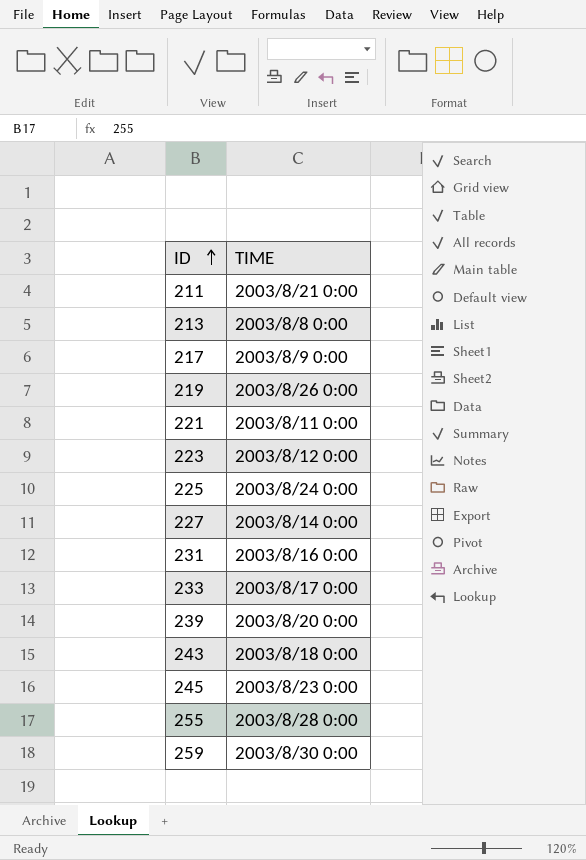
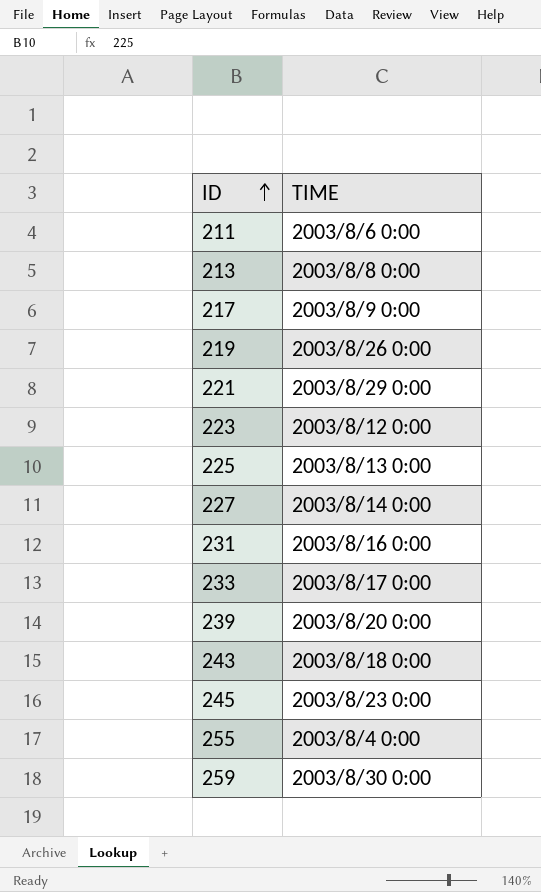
211 | TIME: 2003/8/21 0:00 -> 2003/8/6 0:00
221 | TIME: 2003/8/11 0:00 -> 2003/8/29 0:00
225 | TIME: 2003/8/24 0:00 -> 2003/8/13 0:00
255 | TIME: 2003/8/28 0:00 -> 2003/8/4 0:00

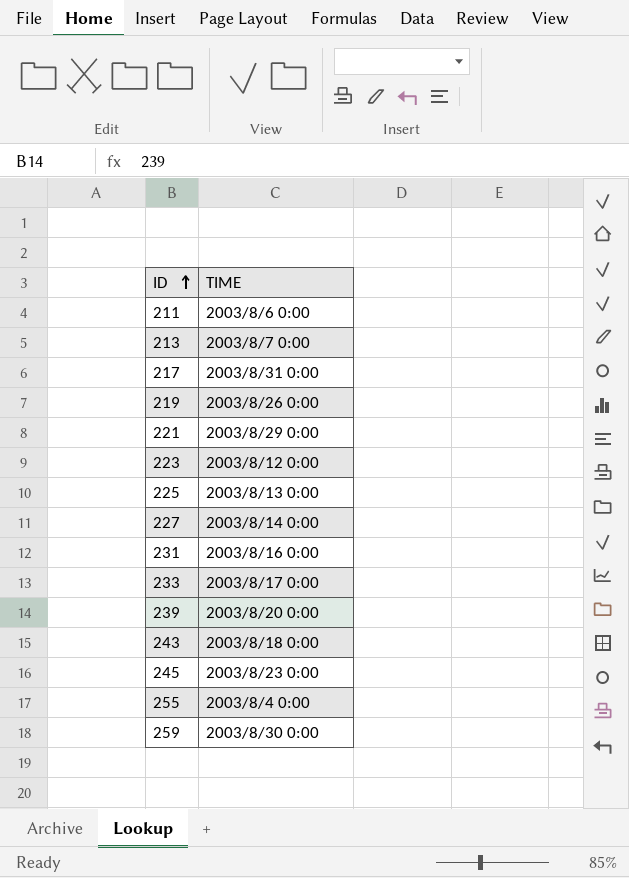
213 | TIME: 2003/8/8 0:00 -> 2003/8/7 0:00
217 | TIME: 2003/8/9 0:00 -> 2003/8/31 0:00

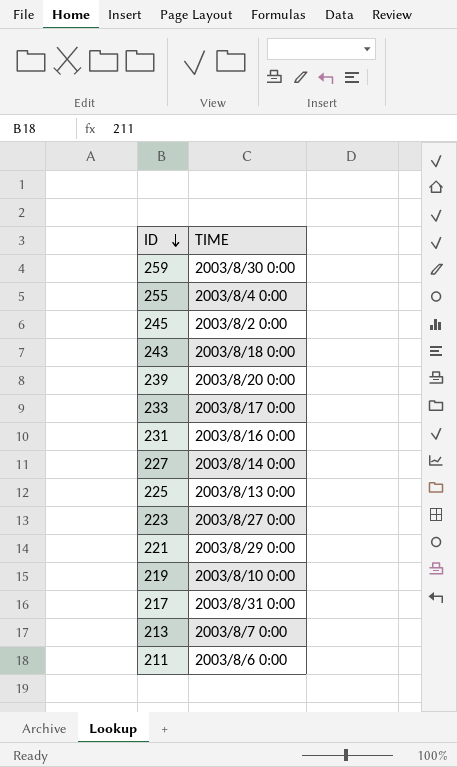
row order: ID ascending -> ID descending
245 | TIME: 2003/8/23 0:00 -> 2003/8/2 0:00
223 | TIME: 2003/8/12 0:00 -> 2003/8/27 0:00
219 | TIME: 2003/8/26 0:00 -> 2003/8/10 0:00

